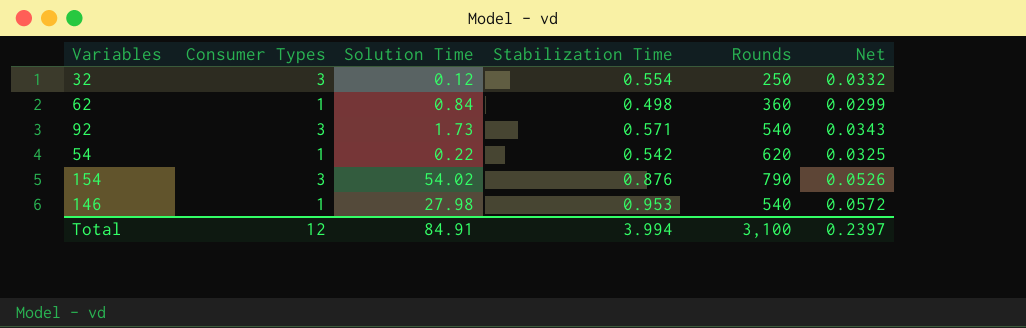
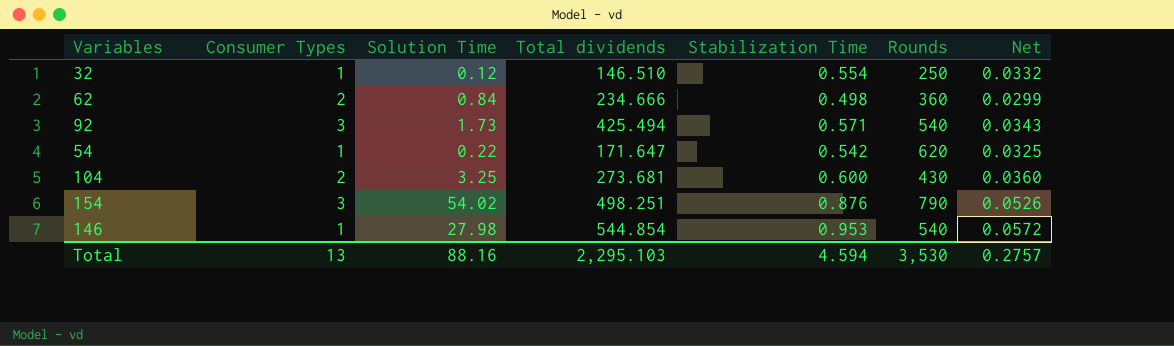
column Total dividends | position: none -> 4
32 | Consumer Types: 3 -> 1
62 | Consumer Types: 1 -> 2
row 104: none -> 2 | 3.25 | 273.681 | 0.600 | 430 | 0.0360
Total | Consumer Types: 12 -> 13
Total | Solution Time: 84.91 -> 88.16
Total | Stabilization Time: 3.994 -> 4.594
Total | Rounds: 3,100 -> 3,530
Total | Net: 0.2397 -> 0.2757

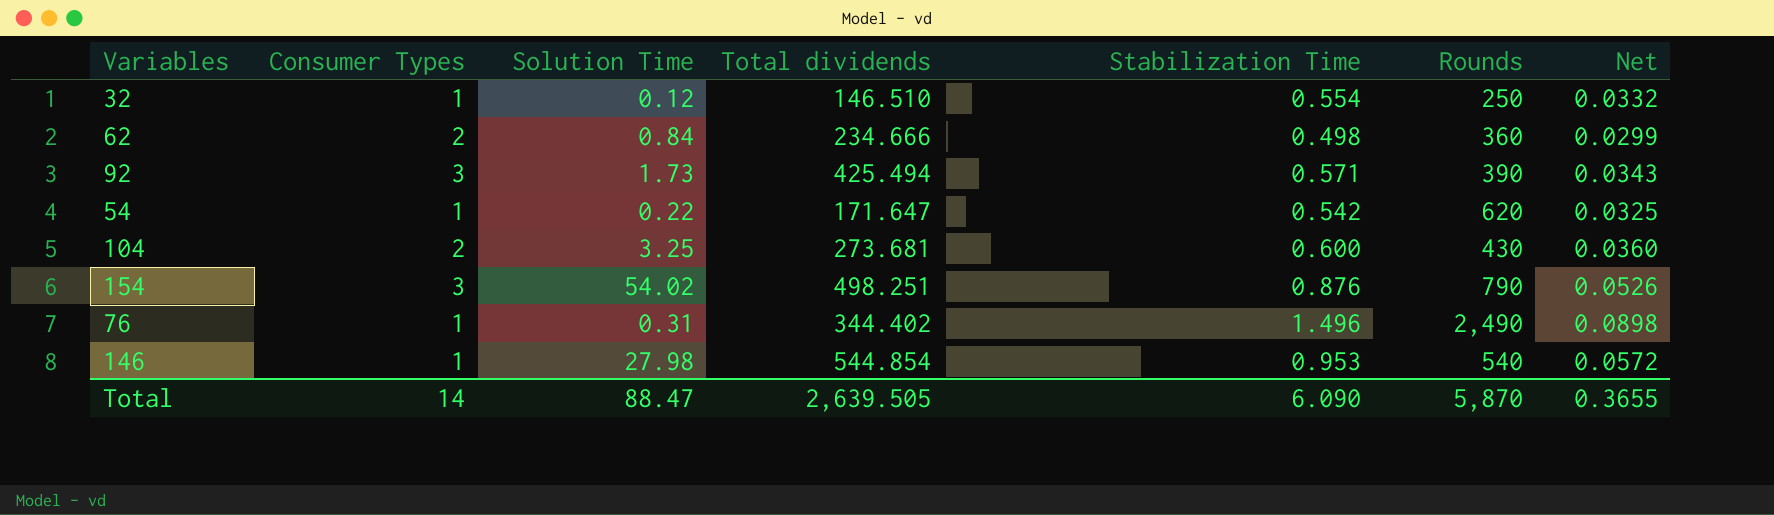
92 | Rounds: 540 -> 390
row 76: none -> 1 | 0.31 | 344.402 | 1.496 | 2,490 | 0.0898
Total | Consumer Types: 13 -> 14
Total | Solution Time: 88.16 -> 88.47
Total | Total dividends: 2,295.103 -> 2,639.505
Total | Stabilization Time: 4.594 -> 6.090
Total | Rounds: 3,530 -> 5,870
Total | Net: 0.2757 -> 0.3655

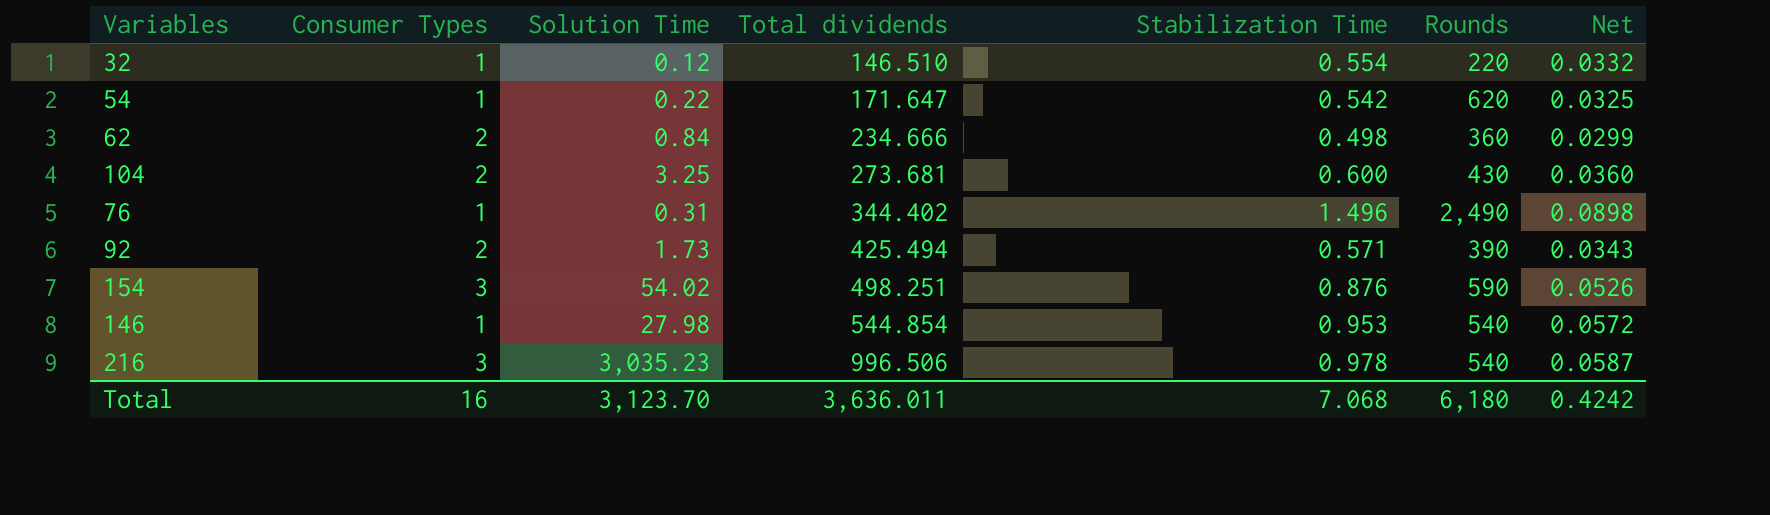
row order: none -> Total dividends ascending
32 | Rounds: 250 -> 220
92 | Consumer Types: 3 -> 2
154 | Rounds: 790 -> 590
row 216: none -> 3 | 3,035.23 | 996.506 | 0.978 | 540 | 0.0587
Total | Consumer Types: 14 -> 16
Total | Solution Time: 88.47 -> 3,123.70
Total | Total dividends: 2,639.505 -> 3,636.011
Total | Stabilization Time: 6.090 -> 7.068
Total | Rounds: 5,870 -> 6,180
Total | Net: 0.3655 -> 0.4242

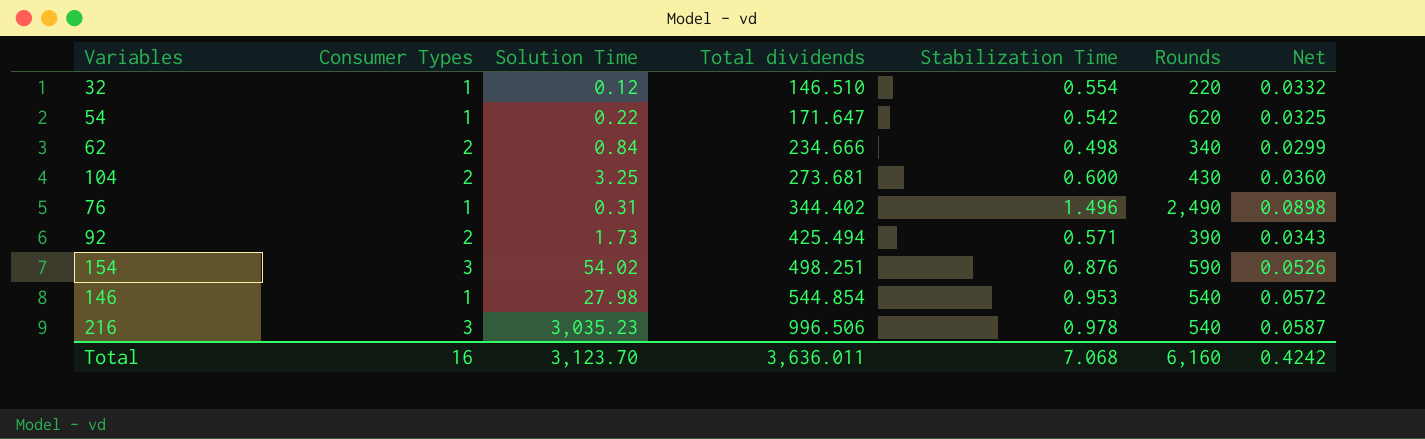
62 | Rounds: 360 -> 340
Total | Rounds: 6,180 -> 6,160

